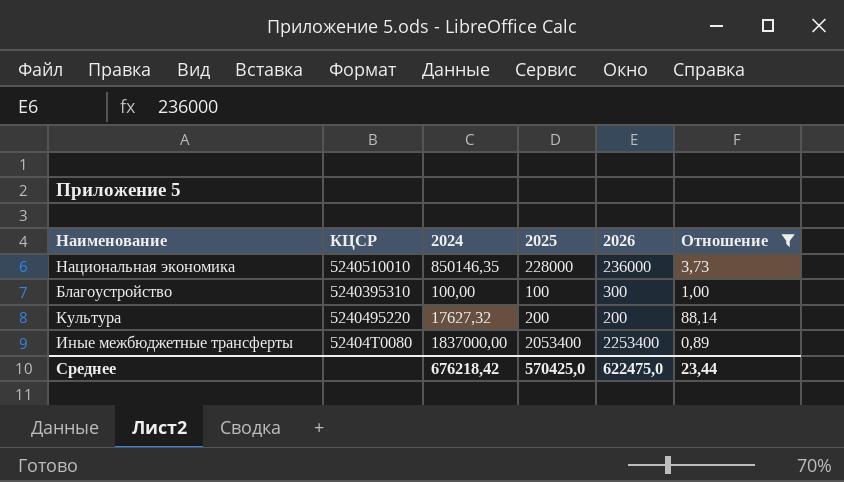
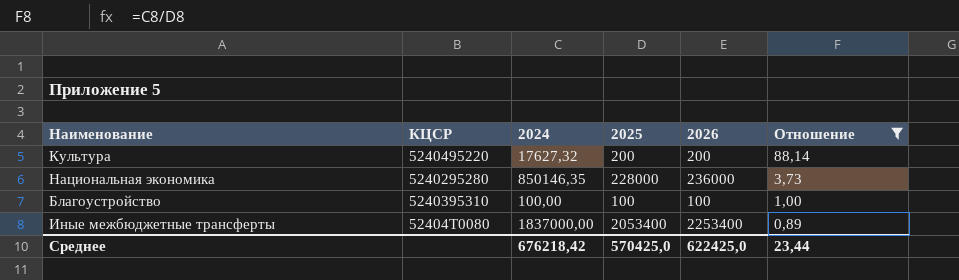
row order: none -> Отношение descending
Национальная экономика | КЦСР: 5240510010 -> 5240295280
Благоустройство | 2026: 300 -> 100
Среднее | 2026: 622475,0 -> 622425,0

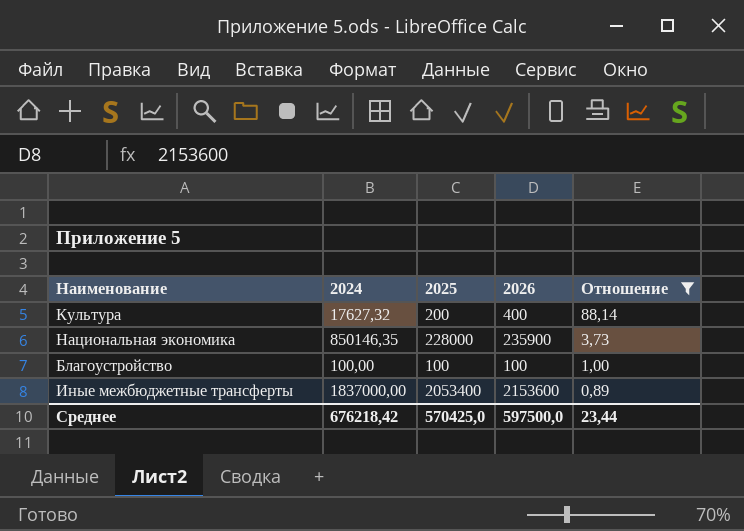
column КЦСР | position: 2 -> none
Культура | 2026: 200 -> 400
Национальная экономика | 2026: 236000 -> 235900
Иные межбюджетные трансферты | 2026: 2253400 -> 2153600
Среднее | 2026: 622425,0 -> 597500,0

